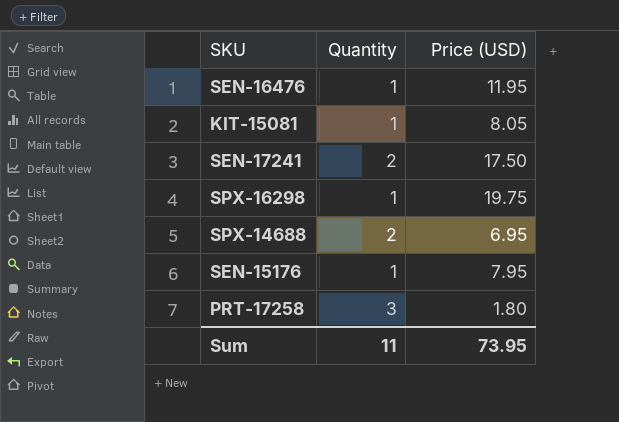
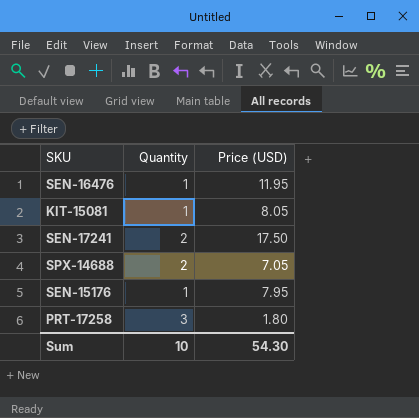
row SPX-16298: 1 | 19.75 -> none
SPX-14688 | Price (USD): 6.95 -> 7.05
Sum | Quantity: 11 -> 10
Sum | Price (USD): 73.95 -> 54.30

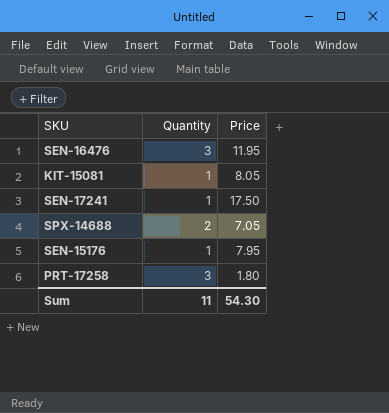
column name: Price (USD) -> Price
SEN-16476 | Quantity: 1 -> 3
SEN-17241 | Quantity: 2 -> 1
Sum | Quantity: 10 -> 11

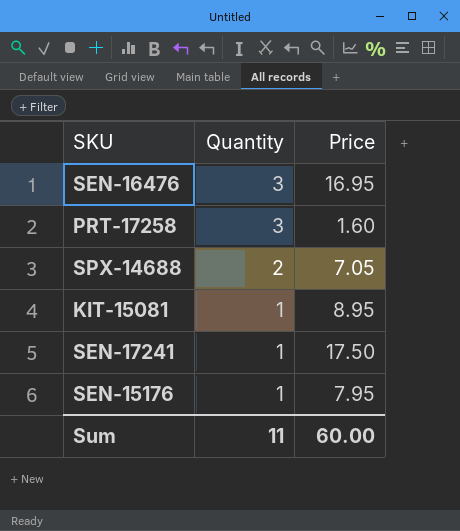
row order: none -> Quantity descending
SEN-16476 | Price: 11.95 -> 16.95
PRT-17258 | Price: 1.80 -> 1.60
KIT-15081 | Price: 8.05 -> 8.95
Sum | Price: 54.30 -> 60.00

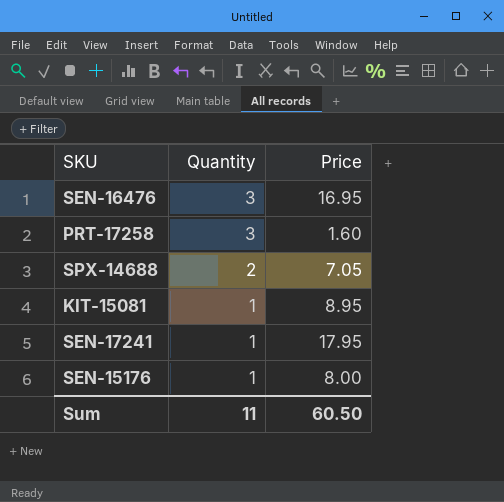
SEN-17241 | Price: 17.50 -> 17.95
SEN-15176 | Price: 7.95 -> 8.00
Sum | Price: 60.00 -> 60.50

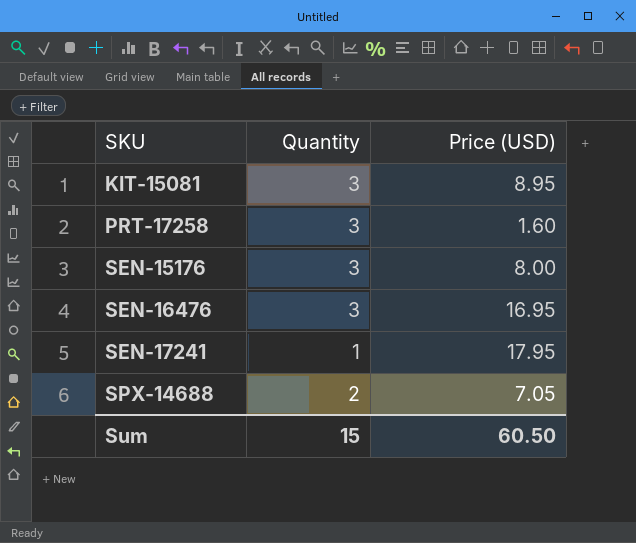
row order: Quantity descending -> SKU ascending
column name: Price -> Price (USD)
KIT-15081 | Quantity: 1 -> 3
SEN-15176 | Quantity: 1 -> 3
Sum | Quantity: 11 -> 15

